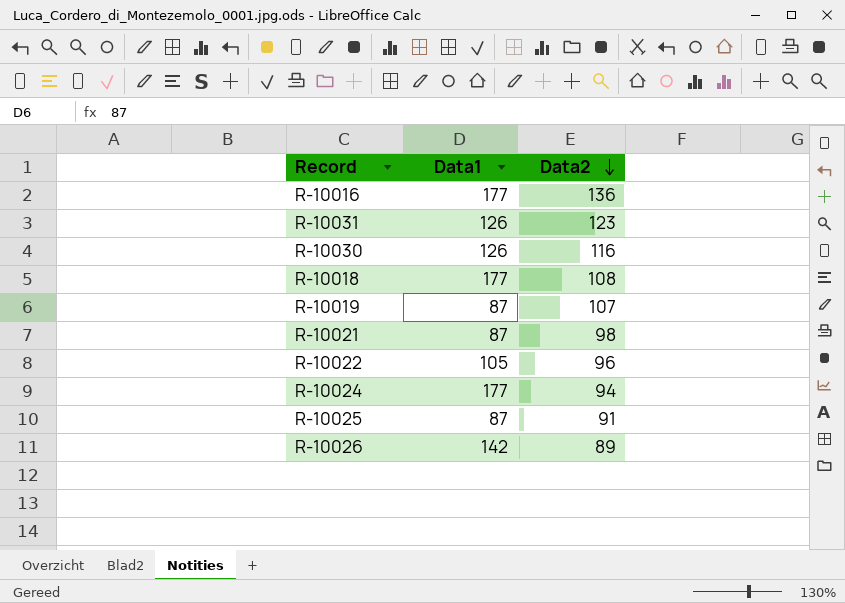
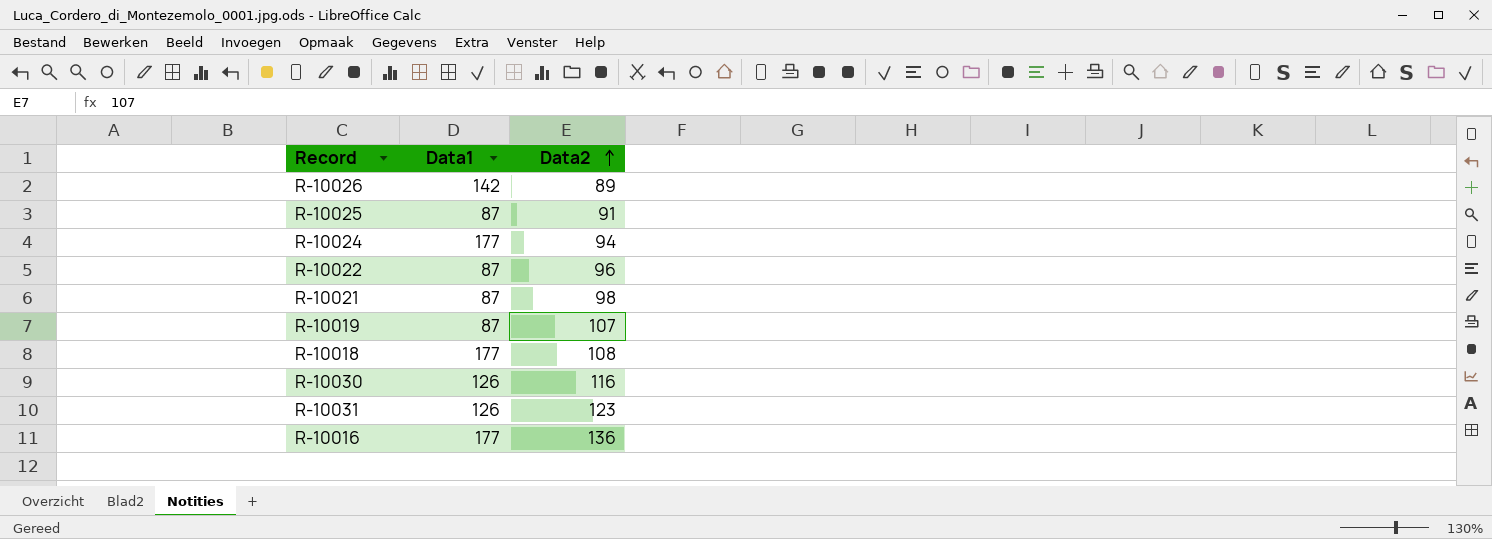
row order: Data2 descending -> Data2 ascending
R-10022 | Data1: 105 -> 87

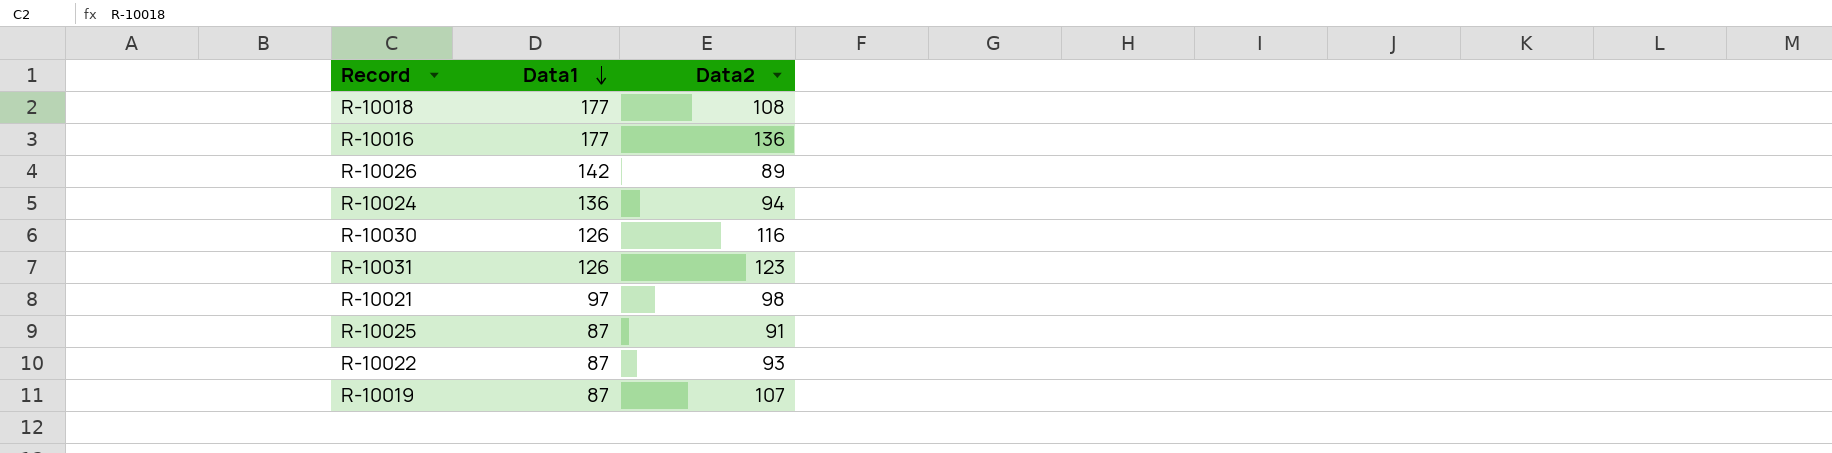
row order: Data2 ascending -> Data1 descending
R-10024 | Data1: 177 -> 136
R-10021 | Data1: 87 -> 97
R-10022 | Data2: 96 -> 93

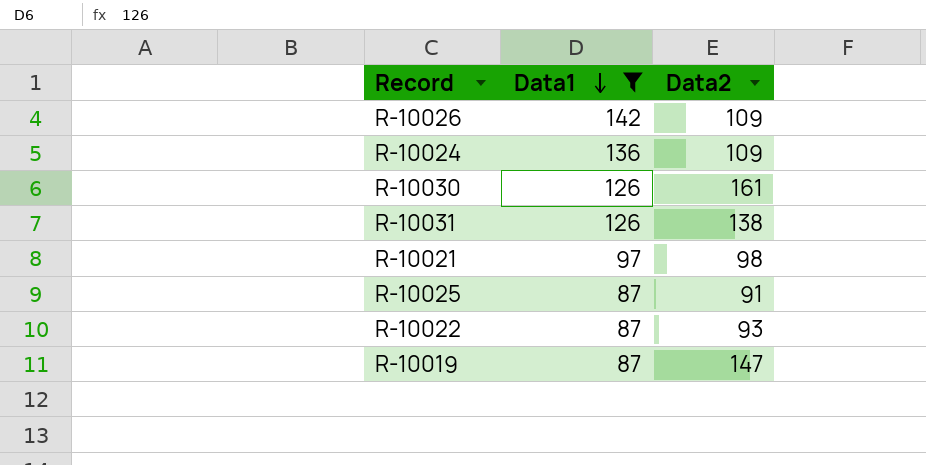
filter: none -> Data1 != 177
R-10026 | Data2: 89 -> 109
R-10024 | Data2: 94 -> 109
R-10030 | Data2: 116 -> 161
R-10031 | Data2: 123 -> 138
R-10019 | Data2: 107 -> 147

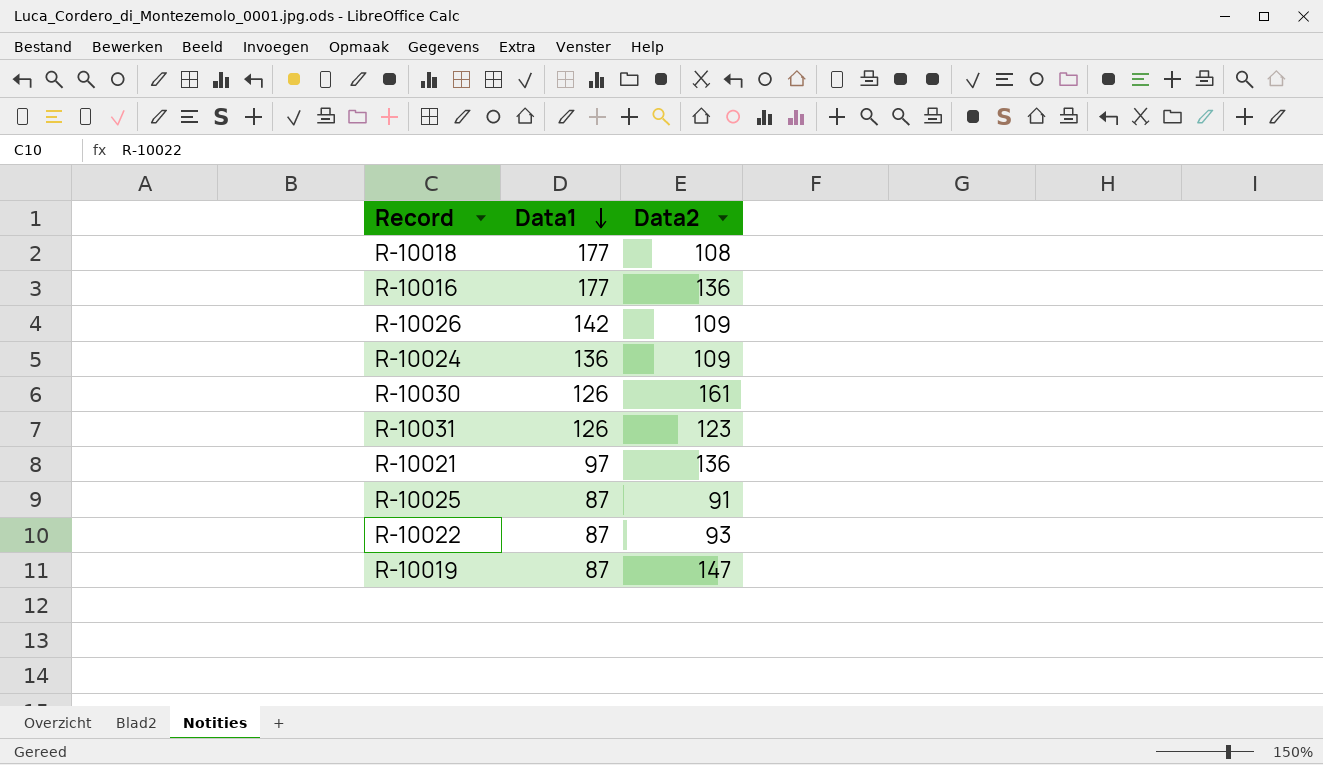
filter: Data1 != 177 -> none
R-10031 | Data2: 138 -> 123
R-10021 | Data2: 98 -> 136

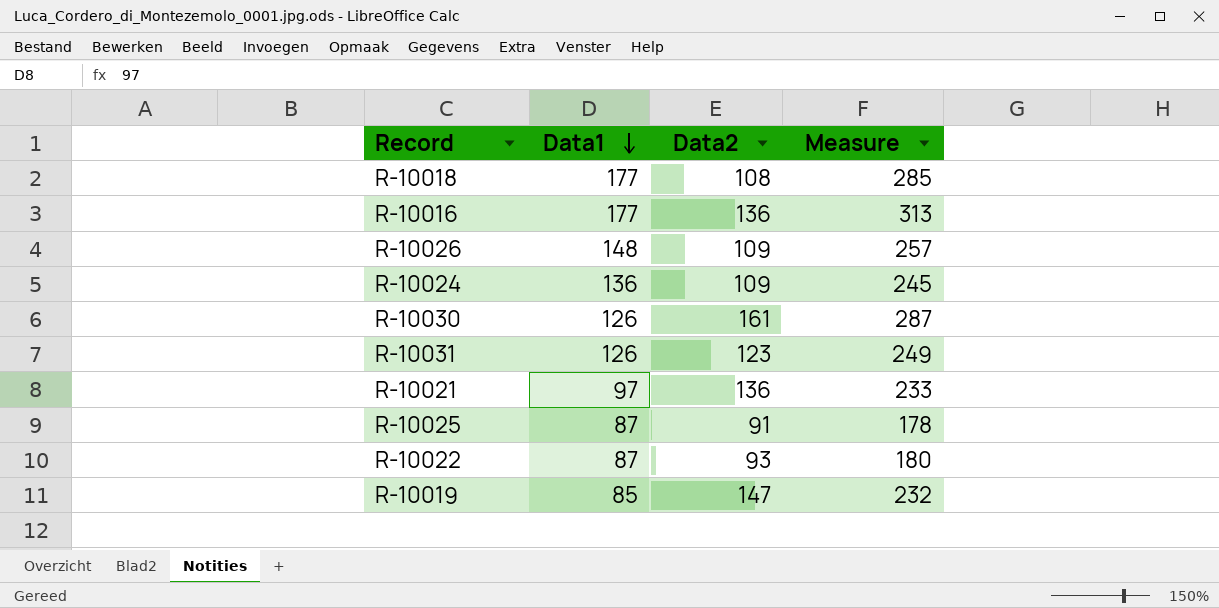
column Measure | formula: none -> [Data1] + [Data2]
R-10026 | Data1: 142 -> 148
R-10019 | Data1: 87 -> 85

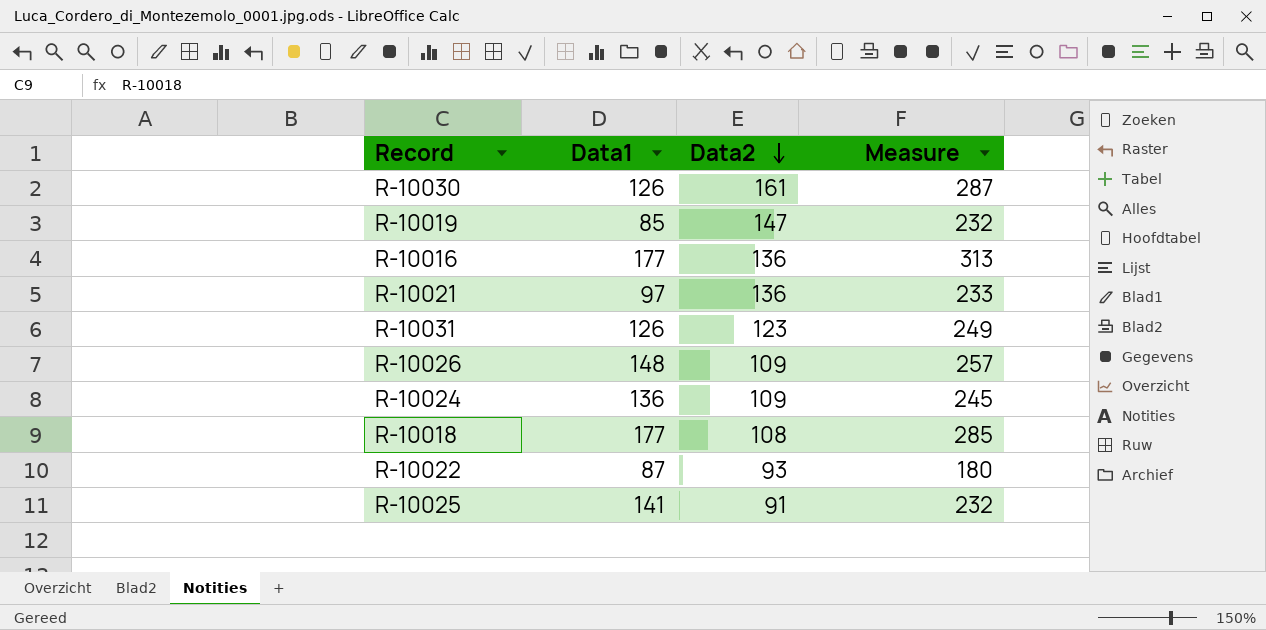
row order: Data1 descending -> Data2 descending
R-10025 | Data1: 87 -> 141
R-10025 | Measure: 178 -> 232

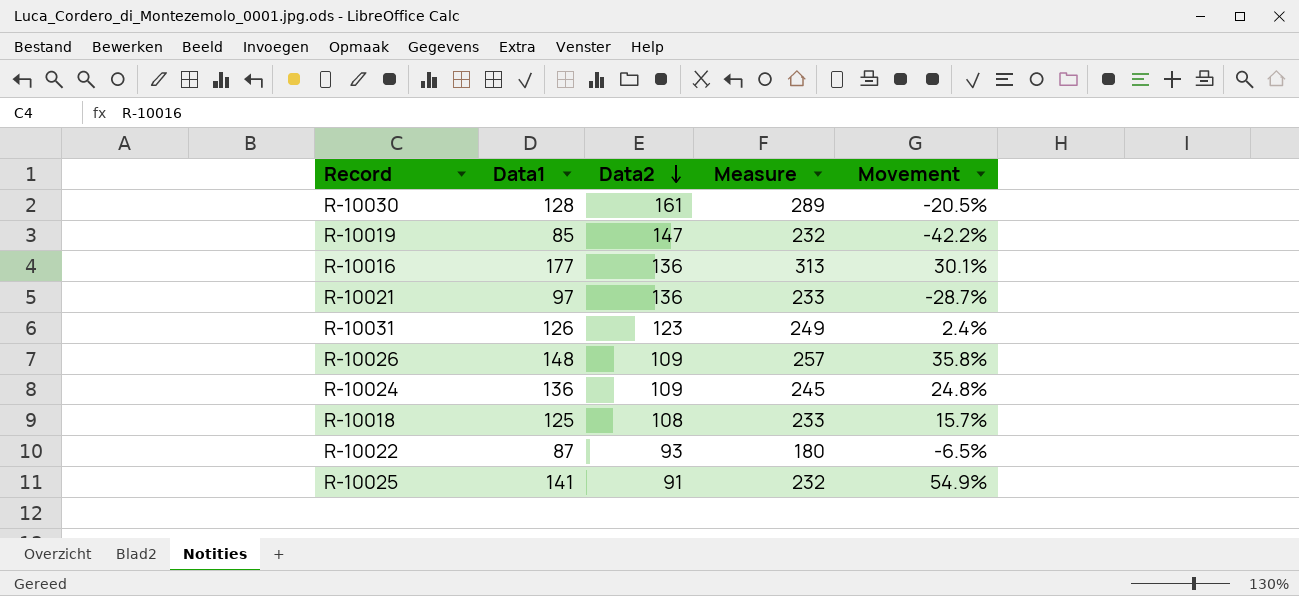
column Movement | formula: none -> ([Data1] - [Data2]) / [Data2]
R-10030 | Data1: 126 -> 128
R-10030 | Measure: 287 -> 289
R-10018 | Data1: 177 -> 125
R-10018 | Measure: 285 -> 233

